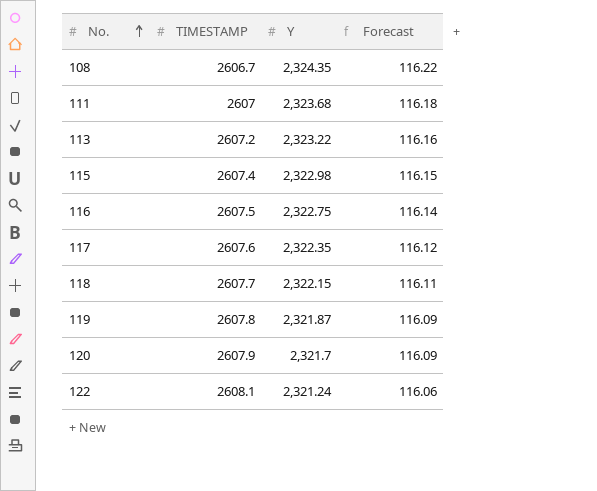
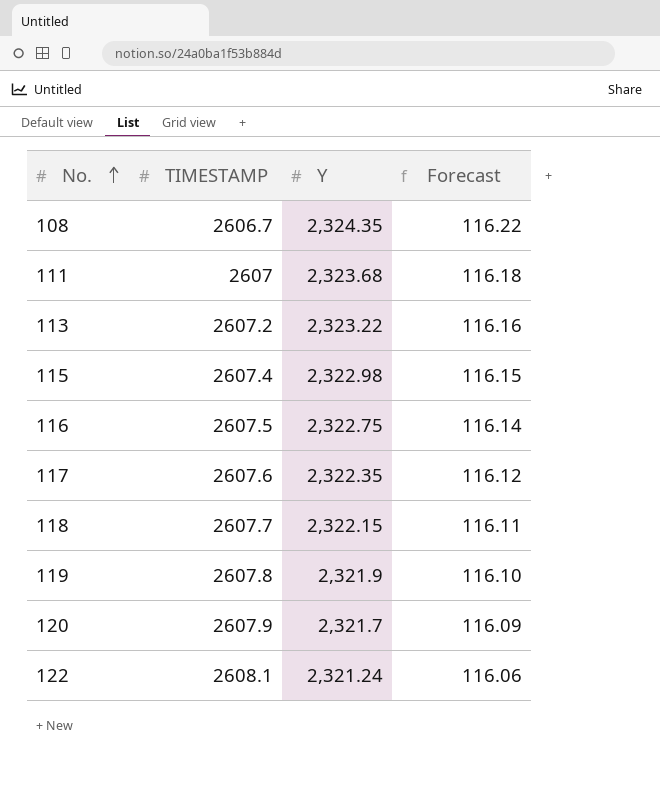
119 | Y: 2,321.87 -> 2,321.9
119 | Forecast: 116.09 -> 116.10

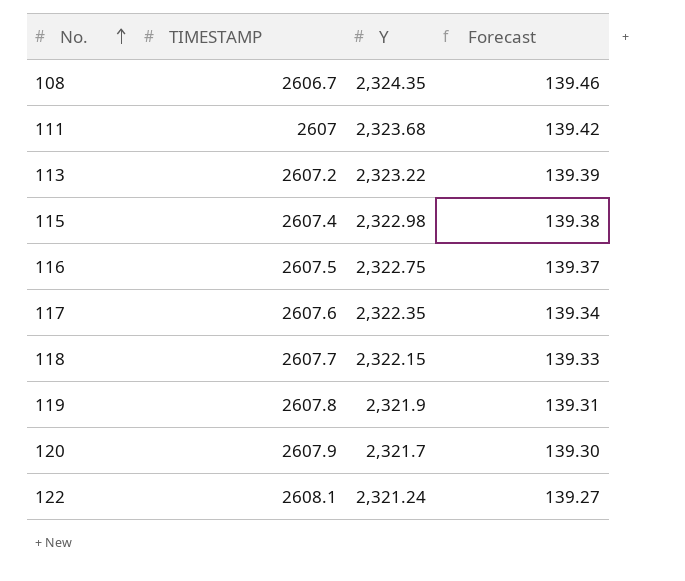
column Forecast | formula: [Y] * 0.05 -> [Y] * 0.06

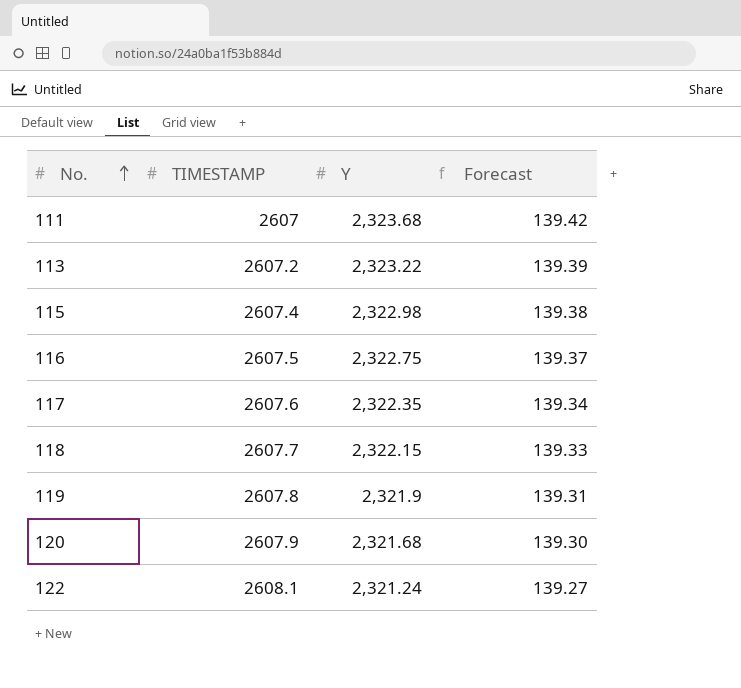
row 108: 2606.7 | 2,324.35 | 139.46 -> none
120 | Y: 2,321.7 -> 2,321.68

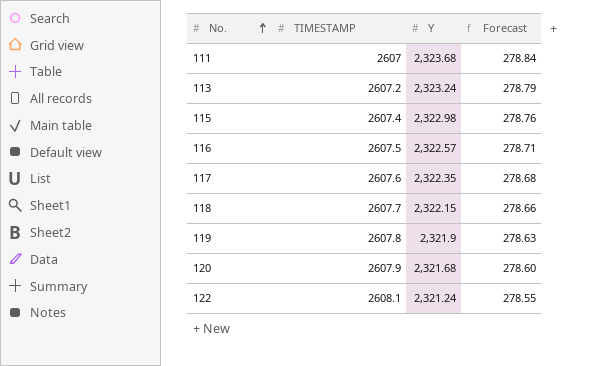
column Forecast | formula: [Y] * 0.06 -> [Y] * 0.12
113 | Y: 2,323.22 -> 2,323.24
116 | Y: 2,322.75 -> 2,322.57

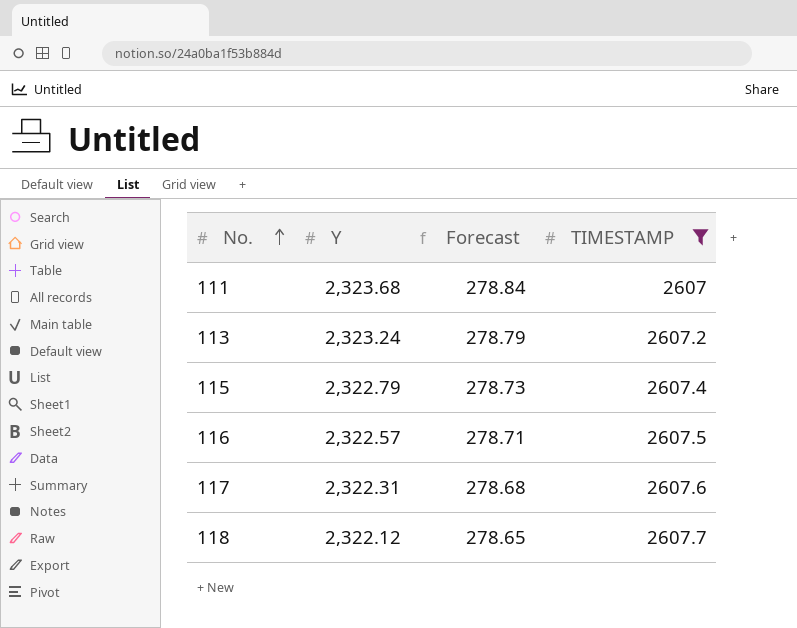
filter: none -> TIMESTAMP <= 2607.7
column TIMESTAMP | position: 2 -> 4
115 | Y: 2,322.98 -> 2,322.79
115 | Forecast: 278.76 -> 278.73
117 | Y: 2,322.35 -> 2,322.31
118 | Y: 2,322.15 -> 2,322.12
118 | Forecast: 278.66 -> 278.65

